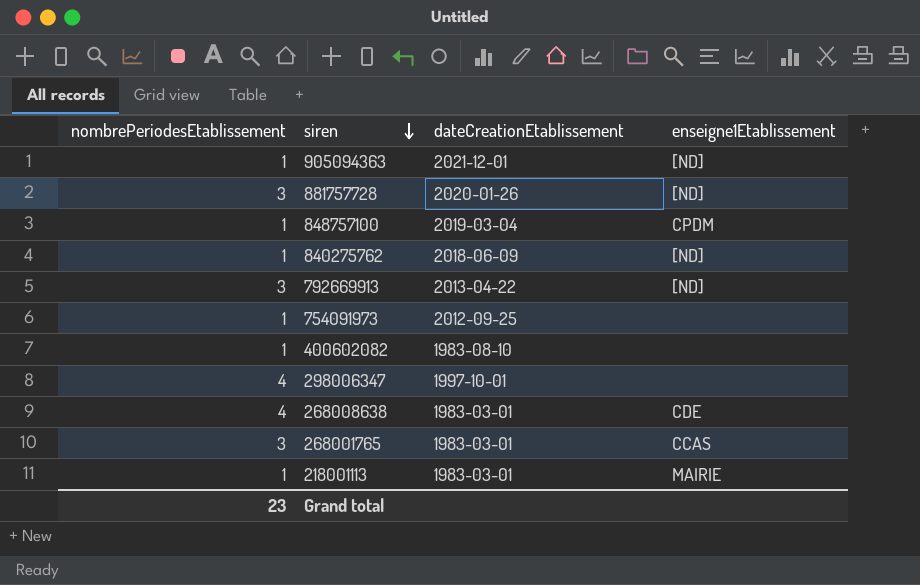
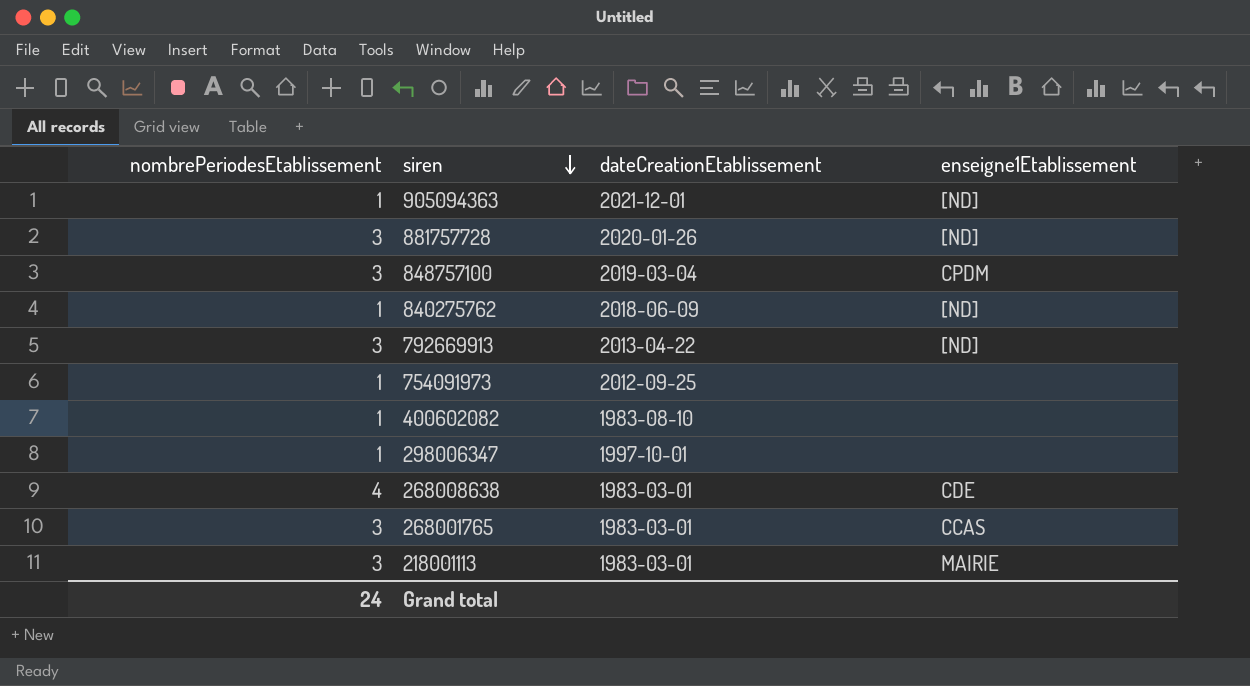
848757100 | nombrePeriodesEtablissement: 1 -> 3
298006347 | nombrePeriodesEtablissement: 4 -> 1
218001113 | nombrePeriodesEtablissement: 1 -> 3
Grand total | nombrePeriodesEtablissement: 23 -> 24

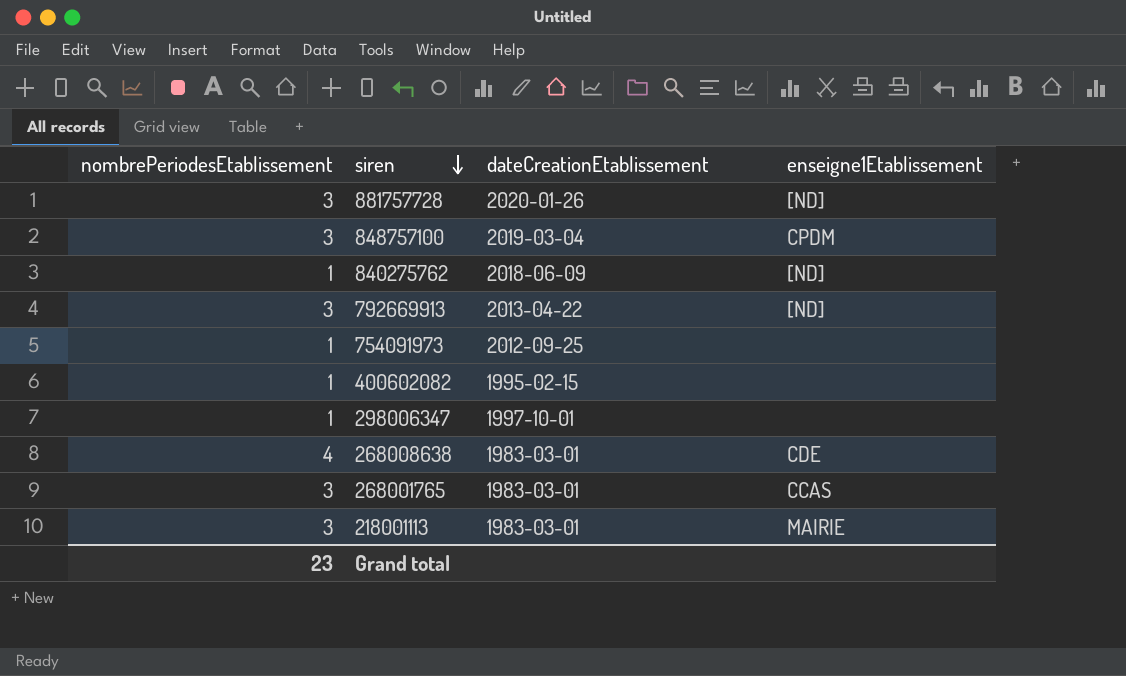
row 905094363: 1 | 2021-12-01 | [ND] -> none
400602082 | dateCreationEtablissement: 1983-08-10 -> 1995-02-15
Grand total | nombrePeriodesEtablissement: 24 -> 23

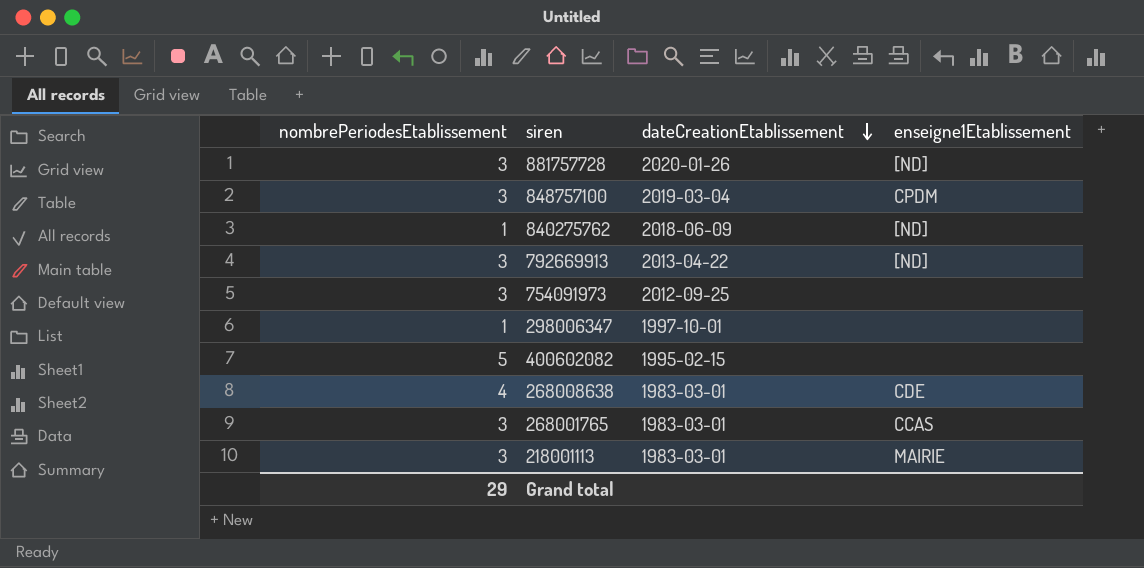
row order: siren descending -> dateCreationEtablissement descending
754091973 | nombrePeriodesEtablissement: 1 -> 3
400602082 | nombrePeriodesEtablissement: 1 -> 5
Grand total | nombrePeriodesEtablissement: 23 -> 29

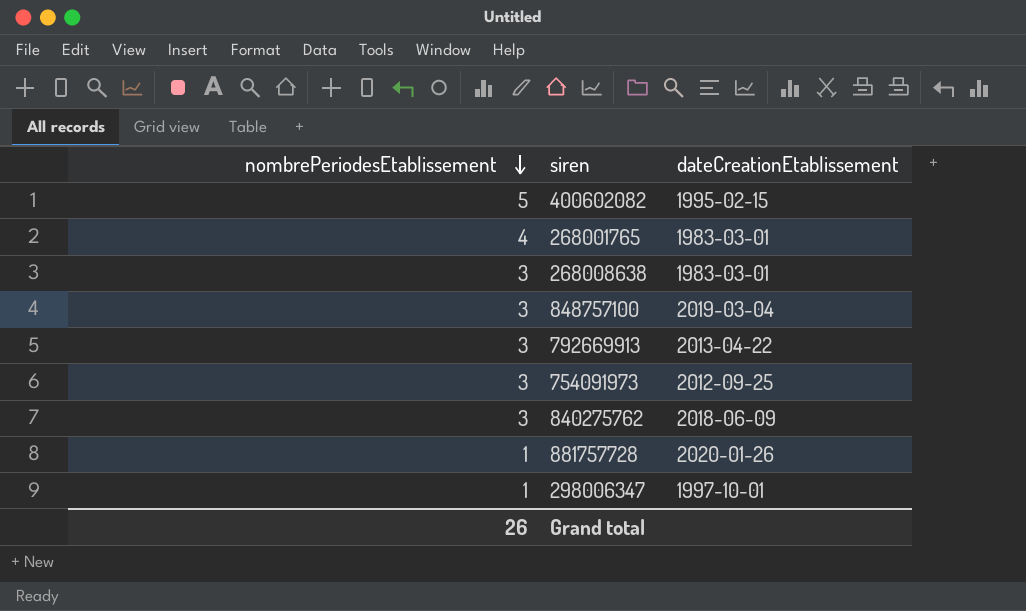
row order: dateCreationEtablissement descending -> nombrePeriodesEtablissement descending
column enseigne1Etablissement | position: 4 -> none
row 218001113: 3 | 1983-03-01 | MAIRIE -> none
268001765 | nombrePeriodesEtablissement: 3 -> 4
268008638 | nombrePeriodesEtablissement: 4 -> 3
840275762 | nombrePeriodesEtablissement: 1 -> 3
881757728 | nombrePeriodesEtablissement: 3 -> 1
Grand total | nombrePeriodesEtablissement: 29 -> 26

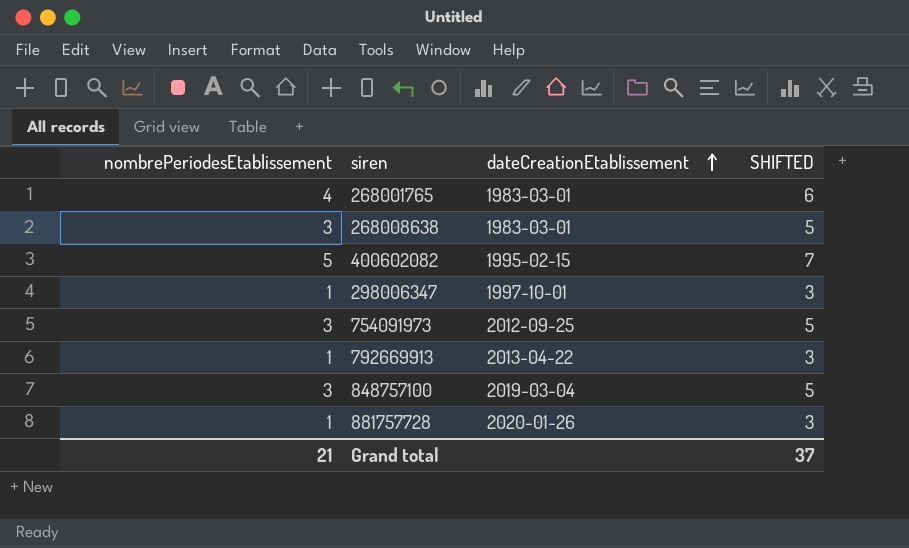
row order: nombrePeriodesEtablissement descending -> dateCreationEtablissement ascending
column SHIFTED | formula: none -> [nombrePeriodesEtablissement] + 2
row 840275762: 3 | 2018-06-09 -> none
792669913 | nombrePeriodesEtablissement: 3 -> 1
Grand total | nombrePeriodesEtablissement: 26 -> 21

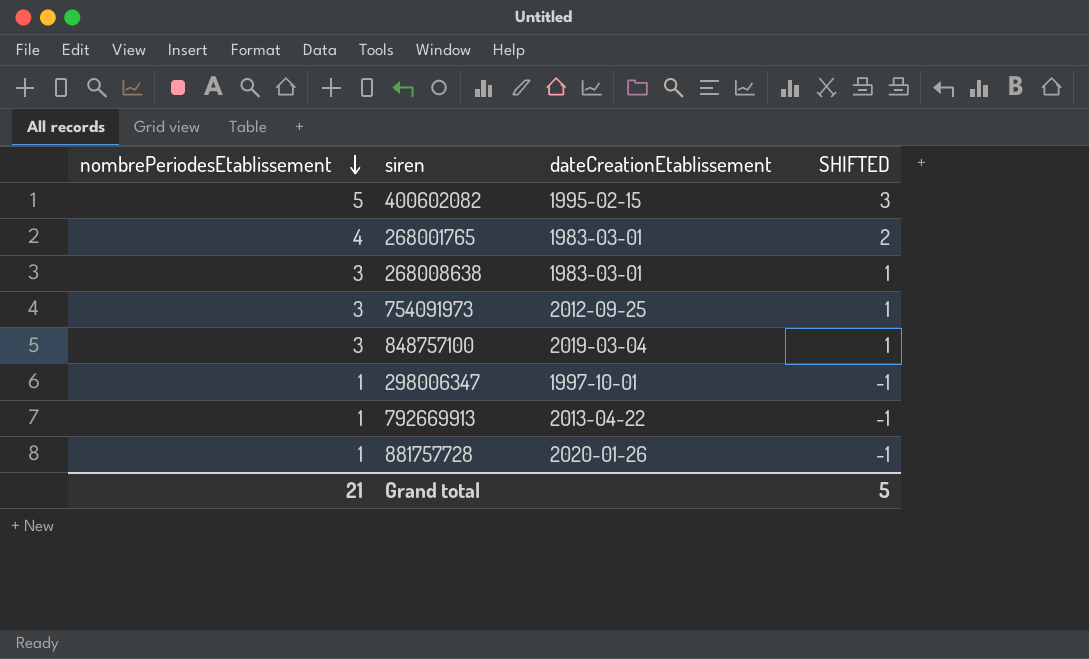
row order: dateCreationEtablissement ascending -> nombrePeriodesEtablissement descending
column SHIFTED | formula: [nombrePeriodesEtablissement] + 2 -> [nombrePeriodesEtablissement] - 2
Grand total | SHIFTED: 37 -> 5

